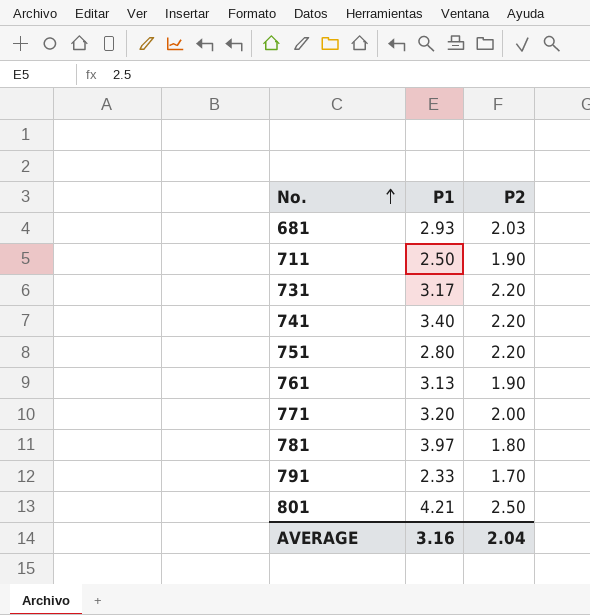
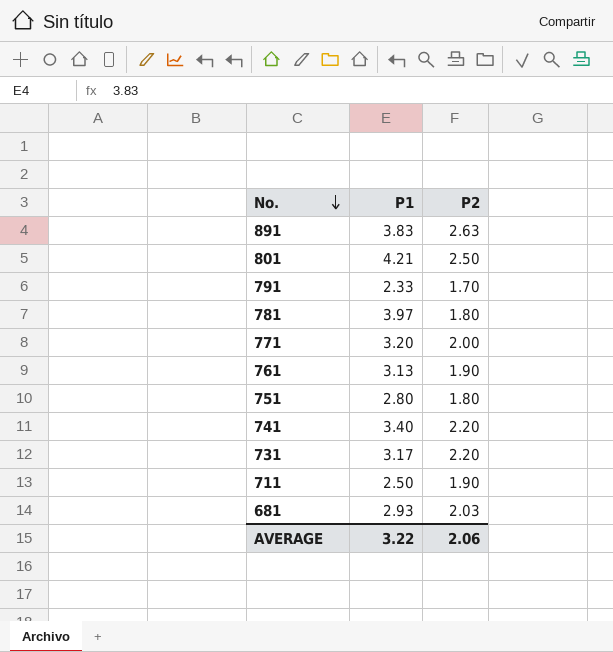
row order: No. ascending -> No. descending
row 891: none -> 3.83 | 2.63
751 | P2: 2.20 -> 1.80
AVERAGE | P1: 3.16 -> 3.22
AVERAGE | P2: 2.04 -> 2.06

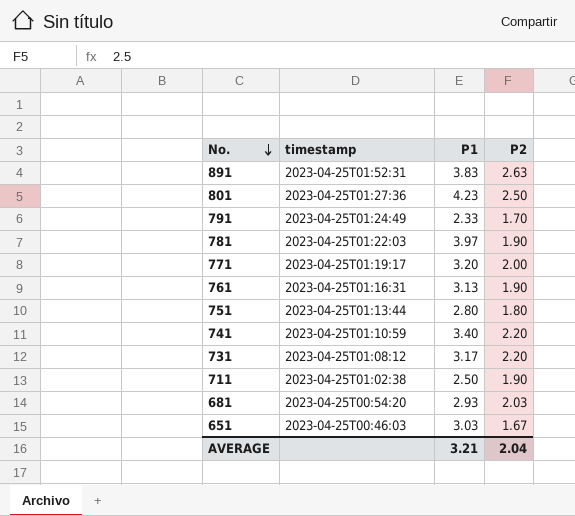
column timestamp | position: none -> 2
801 | P1: 4.21 -> 4.23
781 | P2: 1.80 -> 1.90
row 651: none -> 2023-04-25T00:46:03 | 3.03 | 1.67
AVERAGE | P1: 3.22 -> 3.21
AVERAGE | P2: 2.06 -> 2.04

